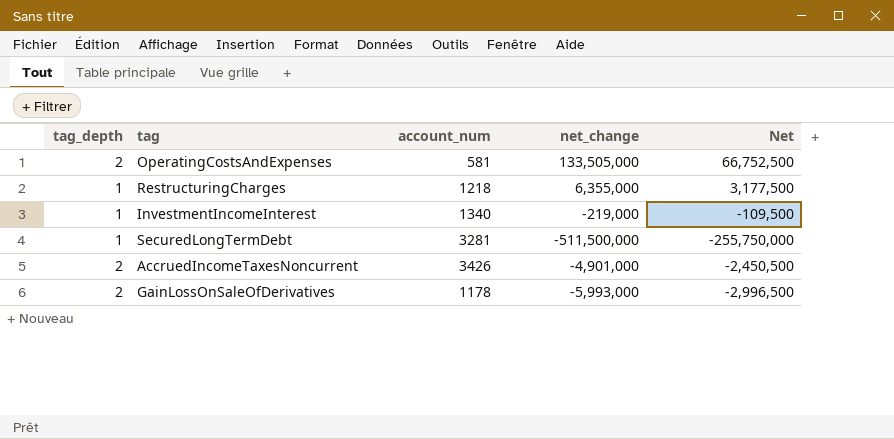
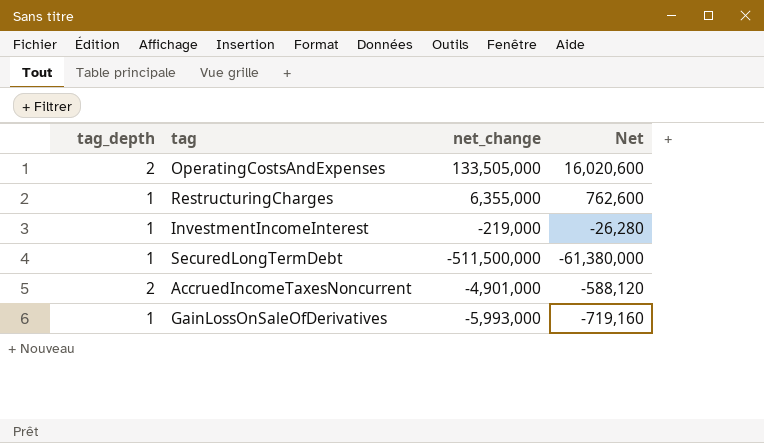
column account_num | position: 3 -> none
column Net | formula: [net_change] * 0.5 -> [net_change] * 0.12
GainLossOnSaleOfDerivatives | tag_depth: 2 -> 1

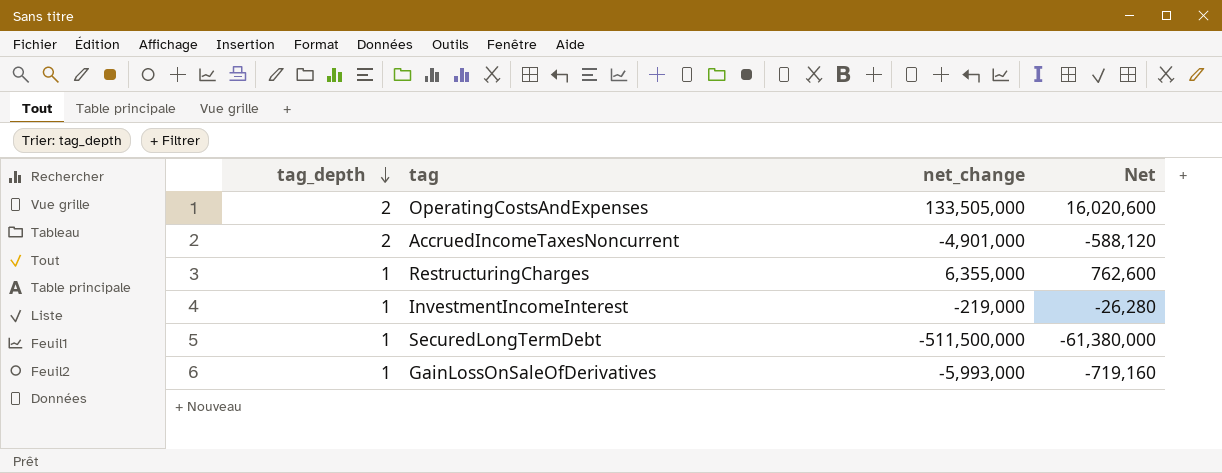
row order: none -> tag_depth descending

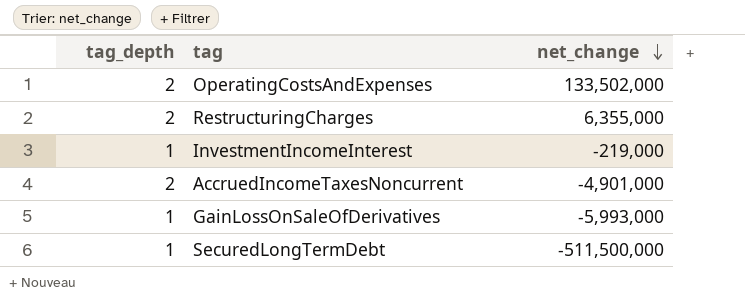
row order: tag_depth descending -> net_change descending
column Net | formula: [net_change] * 0.12 -> none
OperatingCostsAndExpenses | net_change: 133,505,000 -> 133,502,000
RestructuringCharges | tag_depth: 1 -> 2

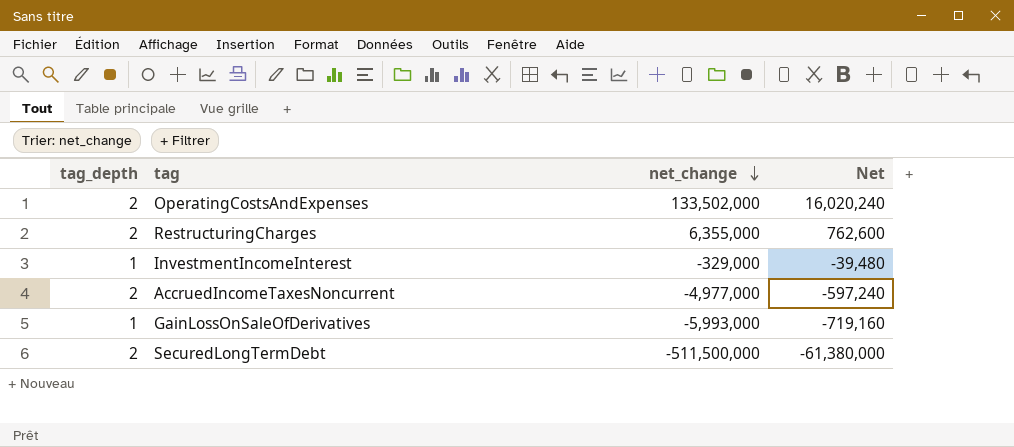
column Net | formula: none -> [net_change] * 0.12
InvestmentIncomeInterest | net_change: -219,000 -> -329,000
AccruedIncomeTaxesNoncurrent | net_change: -4,901,000 -> -4,977,000
SecuredLongTermDebt | tag_depth: 1 -> 2

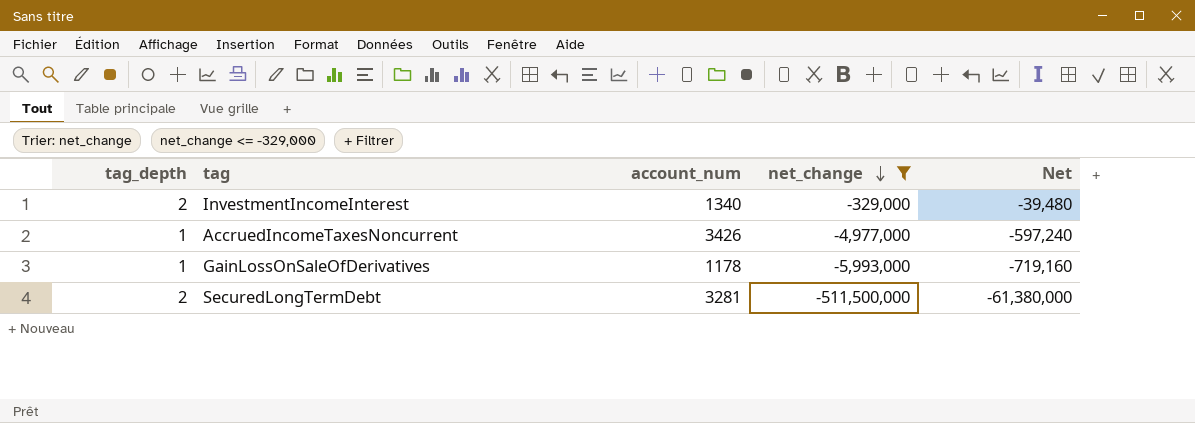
filter: none -> net_change <= -329,000
column account_num | position: none -> 3
InvestmentIncomeInterest | tag_depth: 1 -> 2
AccruedIncomeTaxesNoncurrent | tag_depth: 2 -> 1

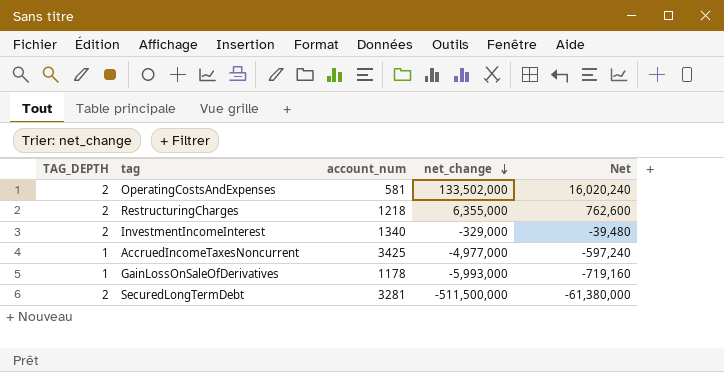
filter: net_change <= -329,000 -> none
column name: tag_depth -> TAG_DEPTH
AccruedIncomeTaxesNoncurrent | account_num: 3426 -> 3425

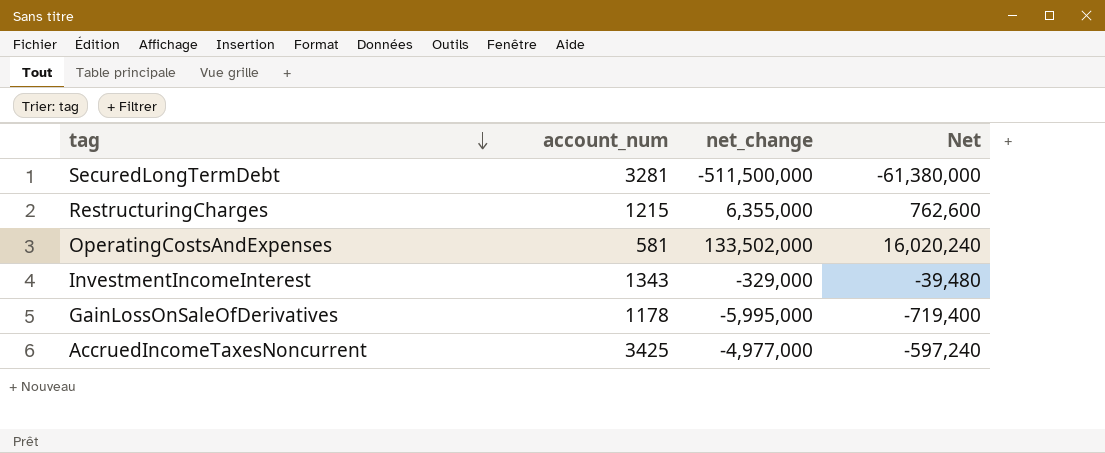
row order: net_change descending -> tag descending
column TAG_DEPTH | position: 1 -> none
RestructuringCharges | account_num: 1218 -> 1215
InvestmentIncomeInterest | account_num: 1340 -> 1343
GainLossOnSaleOfDerivatives | net_change: -5,993,000 -> -5,995,000
GainLossOnSaleOfDerivatives | Net: -719,160 -> -719,400

